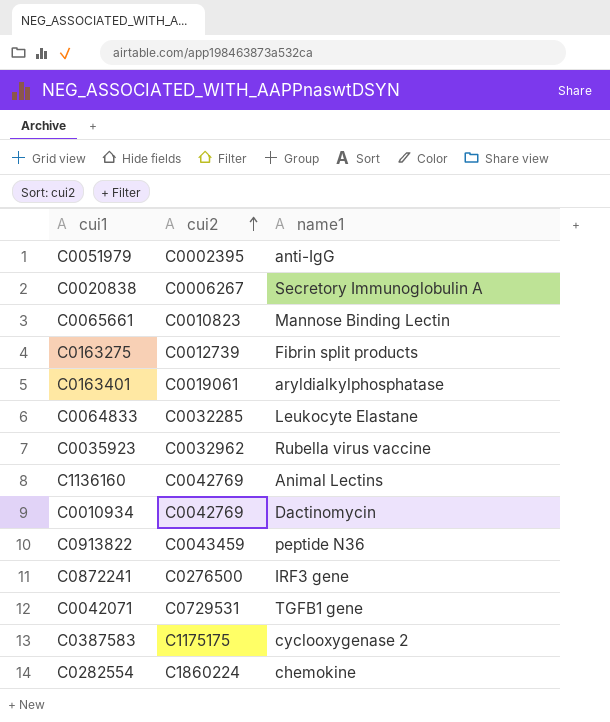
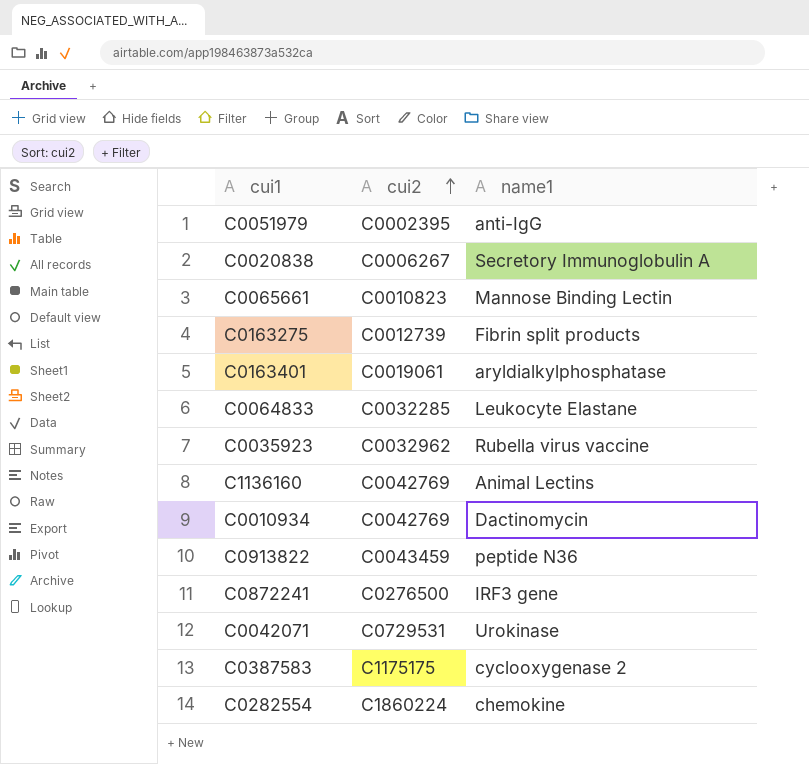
C0042071 | name1: TGFB1 gene -> Urokinase

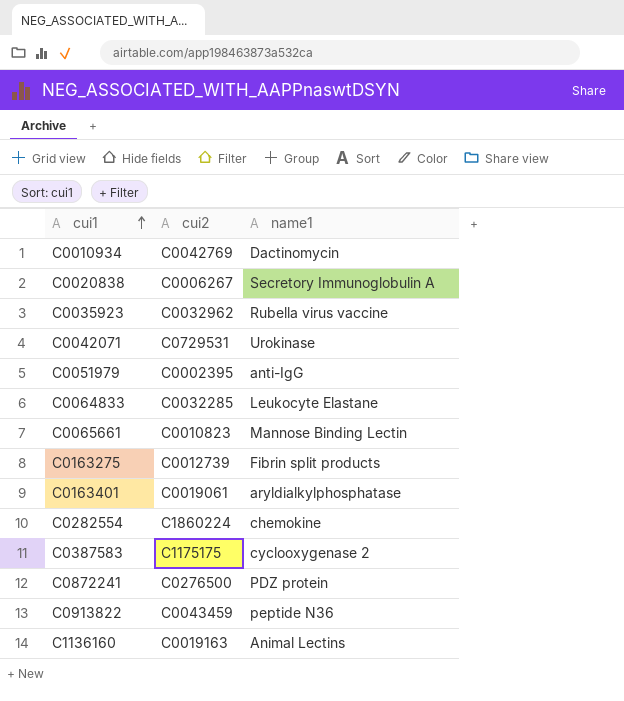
row order: cui2 ascending -> cui1 ascending
C0872241 | name1: IRF3 gene -> PDZ protein
C1136160 | cui2: C0042769 -> C0019163

